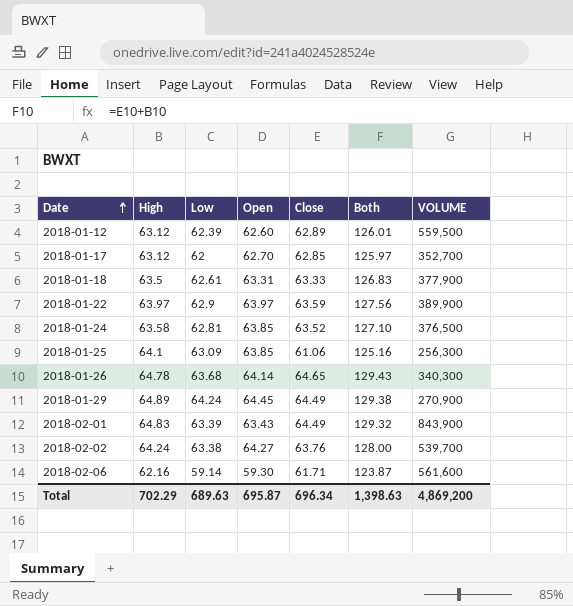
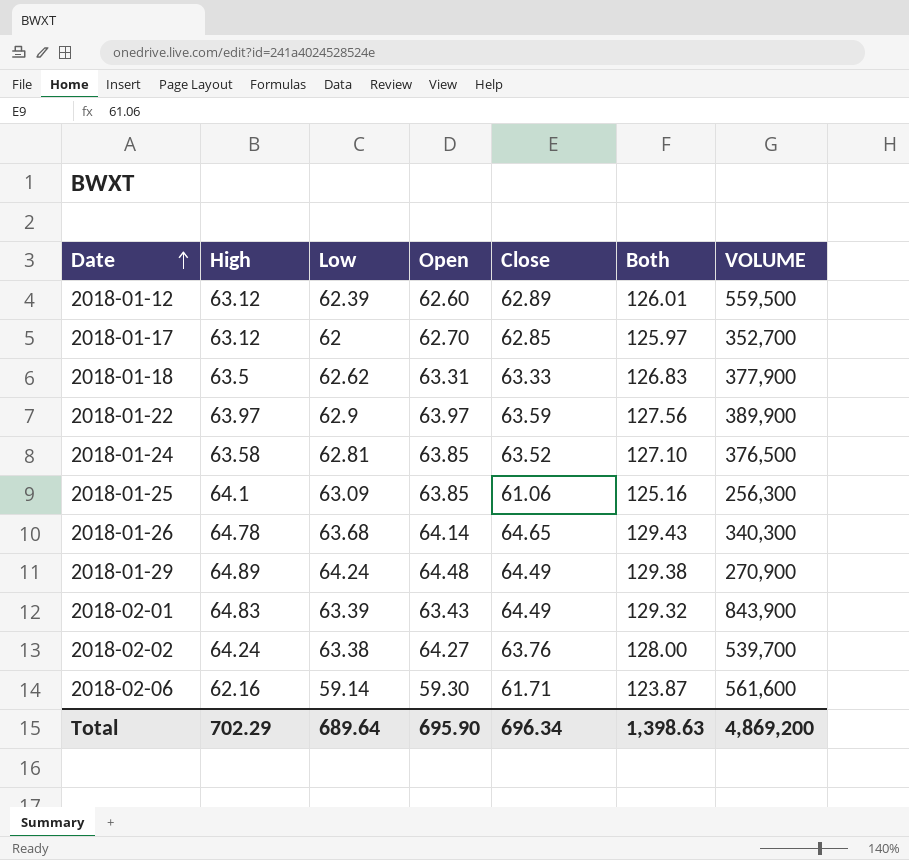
2018-01-18 | Low: 62.61 -> 62.62
2018-01-29 | Open: 64.45 -> 64.48
Total | Low: 689.63 -> 689.64
Total | Open: 695.87 -> 695.90

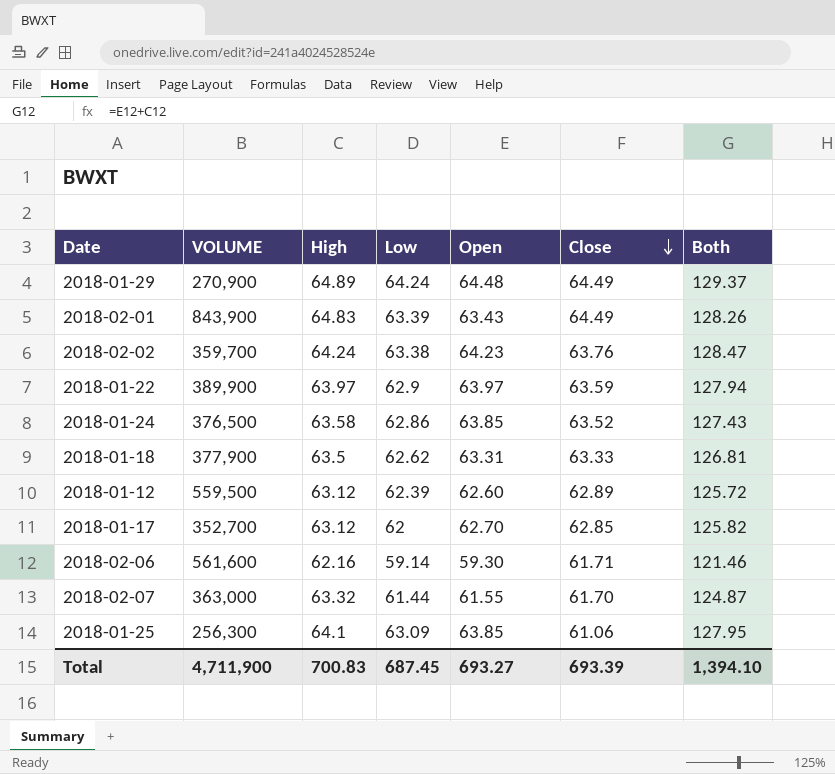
row order: Date ascending -> Close descending
column VOLUME | position: 7 -> 2
column Both | formula: [High] + [Close] -> [High] + [Open]
row 2018-01-26: 64.78 | 63.68 | 64.14 | 64.65 | 129.43 | 340,300 -> none
2018-02-02 | VOLUME: 539,700 -> 359,700
2018-02-02 | Open: 64.27 -> 64.23
2018-01-24 | Low: 62.81 -> 62.86
row 2018-02-07: none -> 363,000 | 63.32 | 61.44 | 61.55 | 61.70 | 124.87
Total | VOLUME: 4,869,200 -> 4,711,900
Total | High: 702.29 -> 700.83
Total | Low: 689.64 -> 687.45
Total | Open: 695.90 -> 693.27
Total | Close: 696.34 -> 693.39
Total | Both: 1,398.63 -> 1,394.10

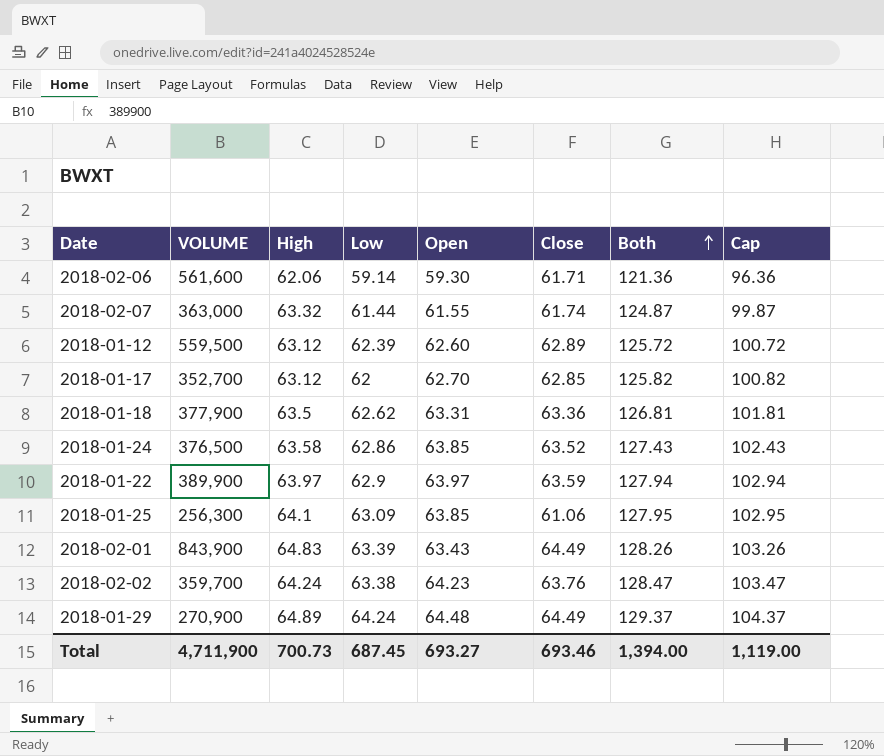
row order: Close descending -> Both ascending
column Cap | formula: none -> [Both] - 25
2018-02-06 | High: 62.16 -> 62.06
2018-02-06 | Both: 121.46 -> 121.36
2018-02-07 | Close: 61.70 -> 61.74
2018-01-18 | Close: 63.33 -> 63.36
Total | High: 700.83 -> 700.73
Total | Close: 693.39 -> 693.46
Total | Both: 1,394.10 -> 1,394.00

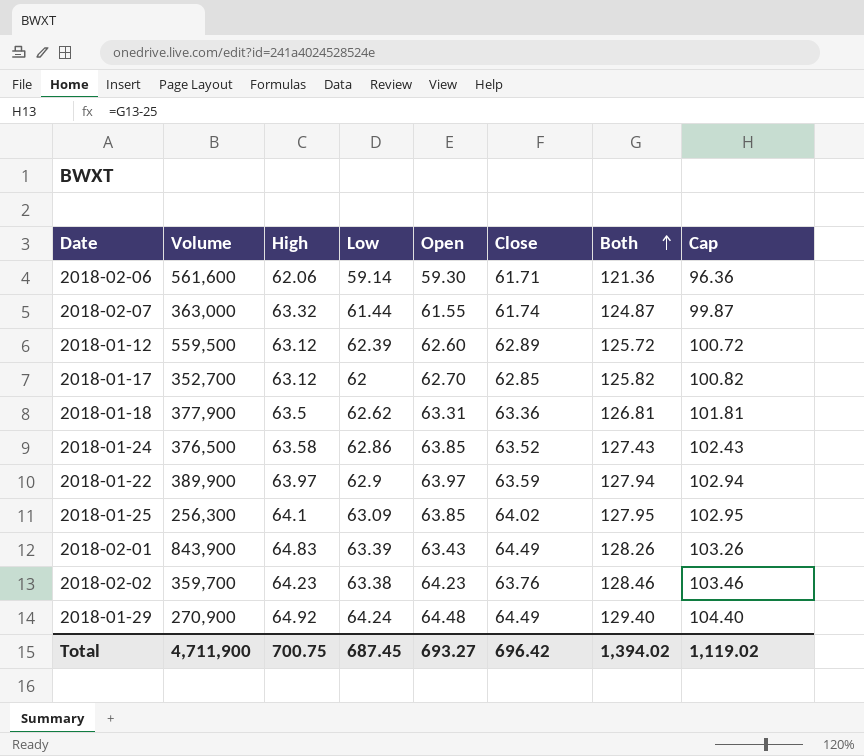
column name: VOLUME -> Volume
2018-01-25 | Close: 61.06 -> 64.02
2018-02-02 | High: 64.24 -> 64.23
2018-02-02 | Both: 128.47 -> 128.46
2018-02-02 | Cap: 103.47 -> 103.46
2018-01-29 | High: 64.89 -> 64.92
2018-01-29 | Both: 129.37 -> 129.40
2018-01-29 | Cap: 104.37 -> 104.40
Total | High: 700.73 -> 700.75
Total | Close: 693.46 -> 696.42
Total | Both: 1,394.00 -> 1,394.02
Total | Cap: 1,119.00 -> 1,119.02

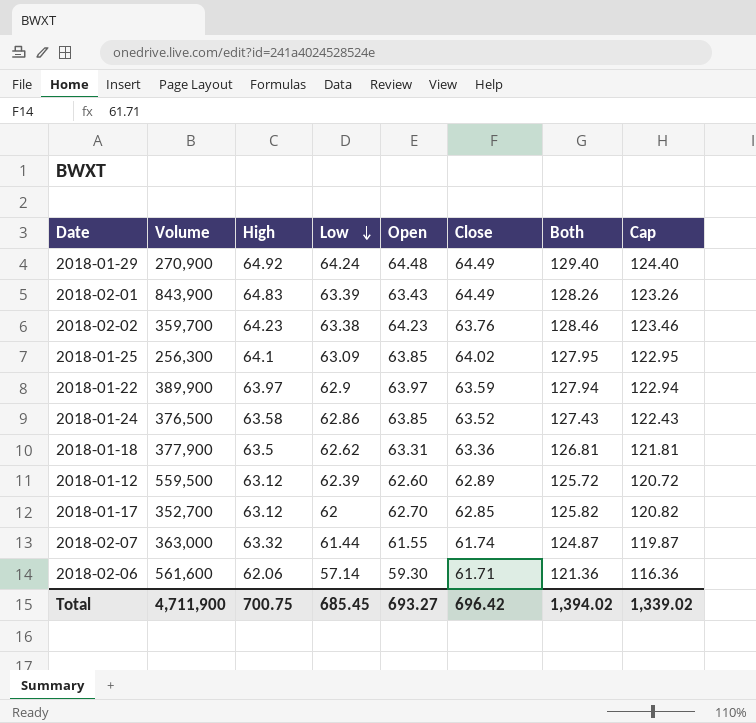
row order: Both ascending -> Low descending
column Cap | formula: [Both] - 25 -> [Both] - 5
2018-02-06 | Low: 59.14 -> 57.14
Total | Low: 687.45 -> 685.45
Total | Cap: 1,119.02 -> 1,339.02

